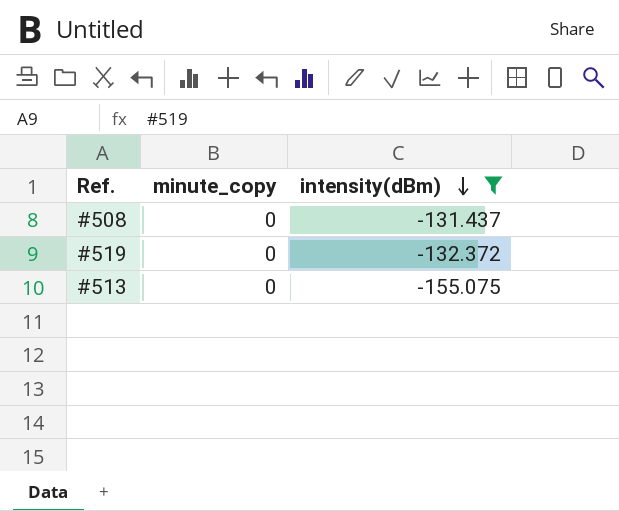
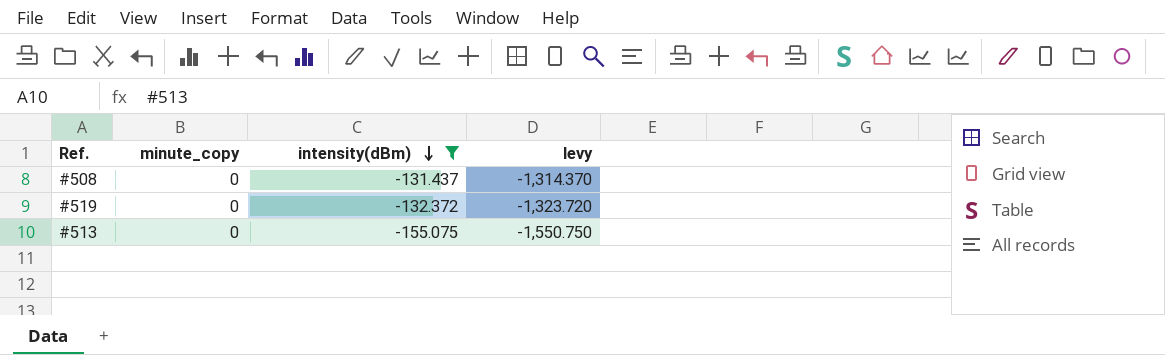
column levy | formula: none -> [intensity(dBm)] * 10

